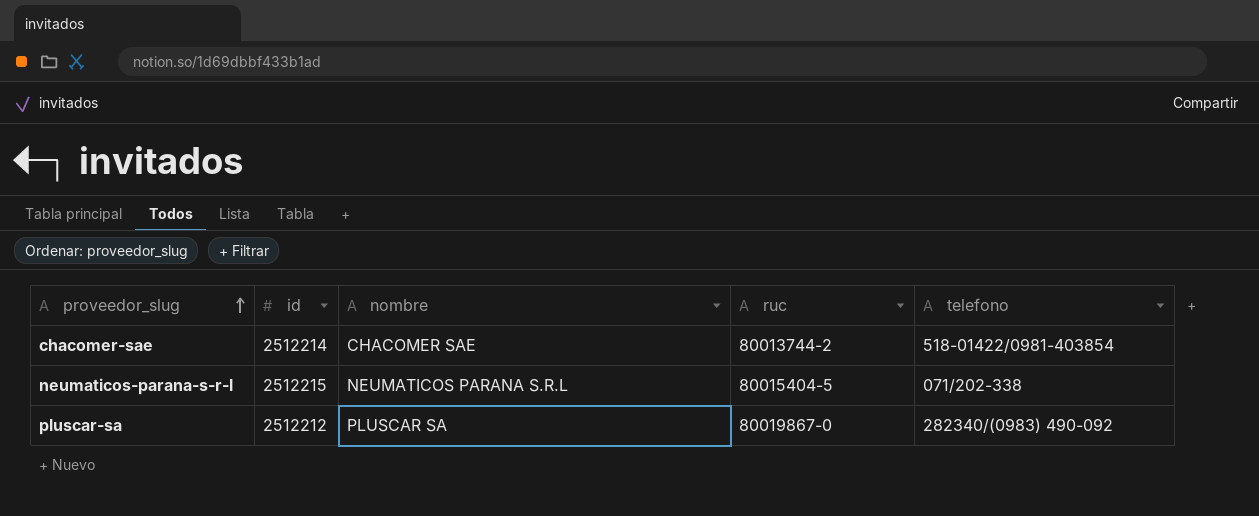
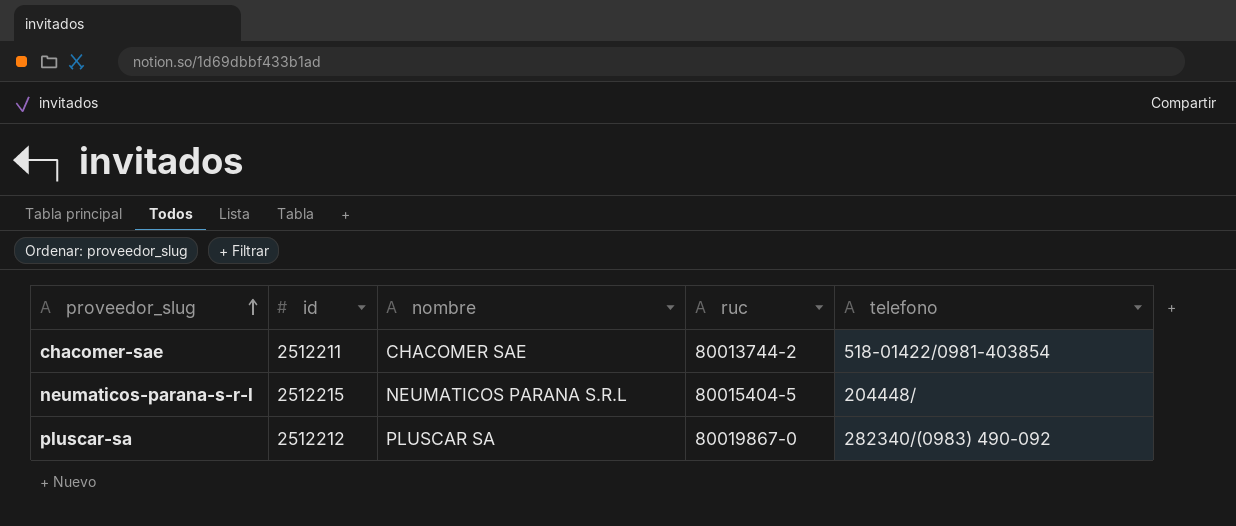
chacomer-sae | id: 2512214 -> 2512211
neumaticos-parana-s-r-l | telefono: 071/202-338 -> 204448/

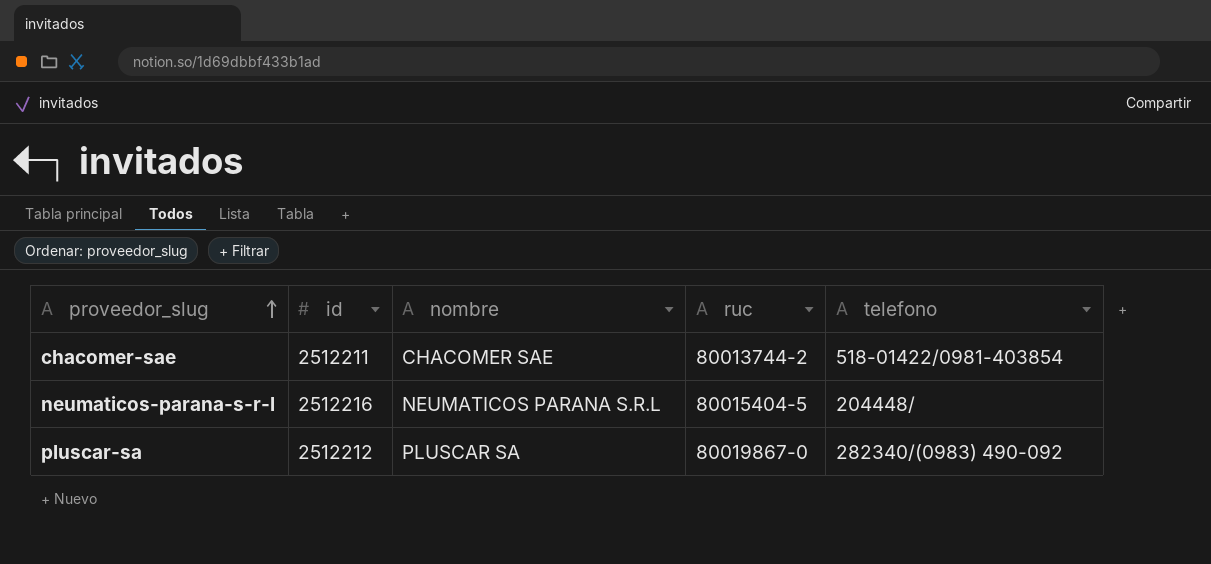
neumaticos-parana-s-r-l | id: 2512215 -> 2512216

